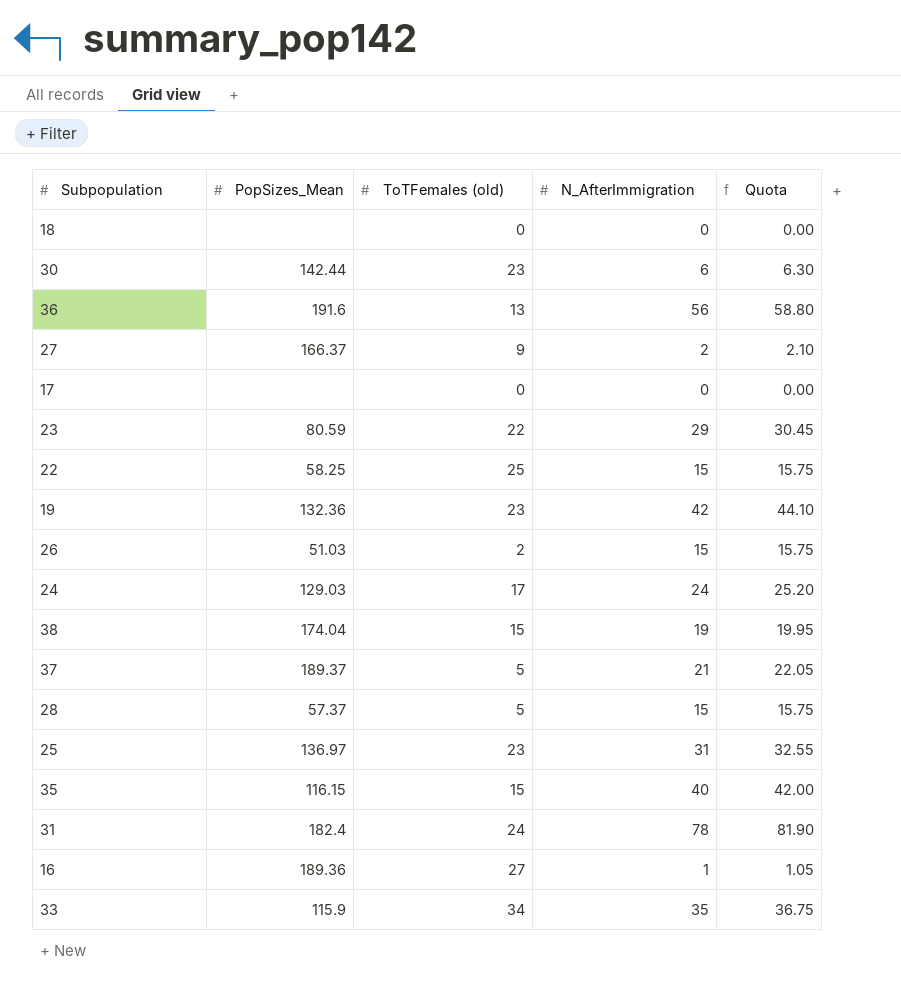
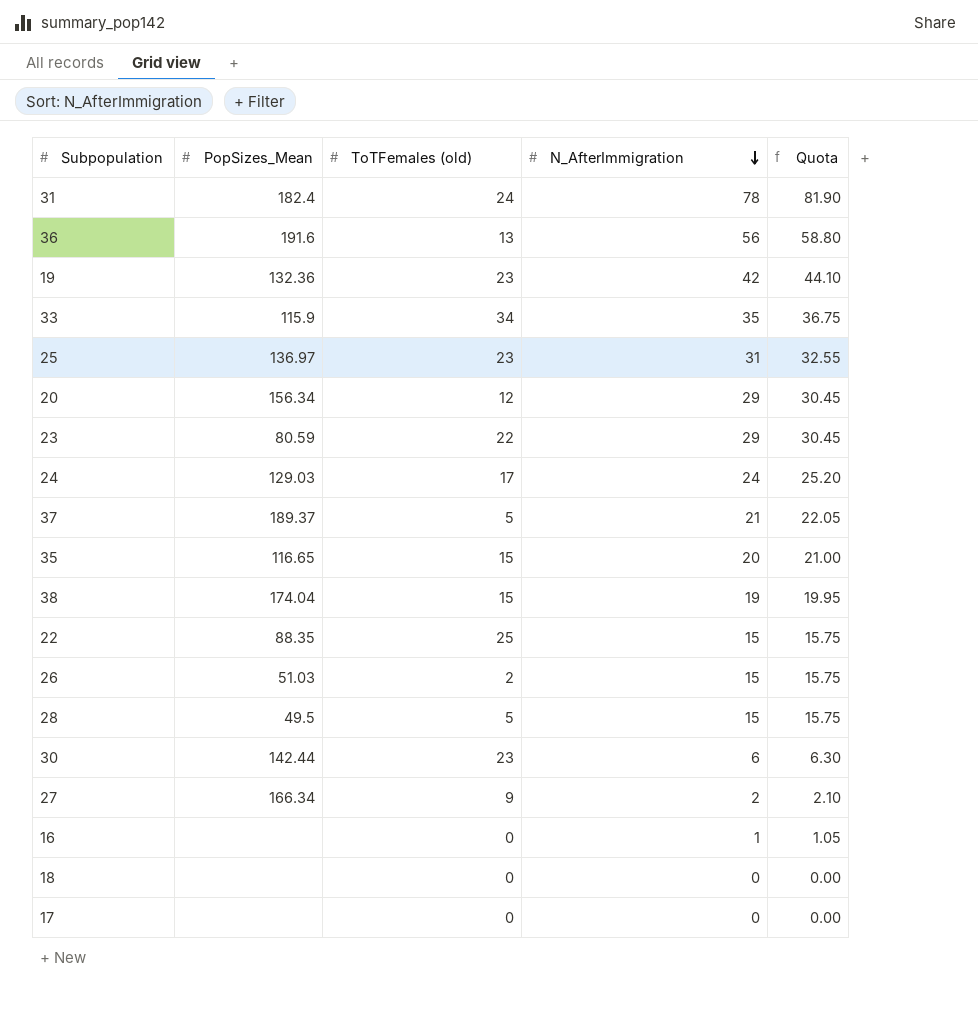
row order: none -> N_AfterImmigration descending
row 20: none -> 156.34 | 12 | 29 | 30.45
35 | PopSizes_Mean: 116.15 -> 116.65
35 | N_AfterImmigration: 40 -> 20
35 | Quota: 42.00 -> 21.00
22 | PopSizes_Mean: 58.25 -> 88.35
28 | PopSizes_Mean: 57.37 -> 49.5
27 | PopSizes_Mean: 166.37 -> 166.34
16 | PopSizes_Mean: 189.36 -> none
16 | ToTFemales (old): 27 -> 0

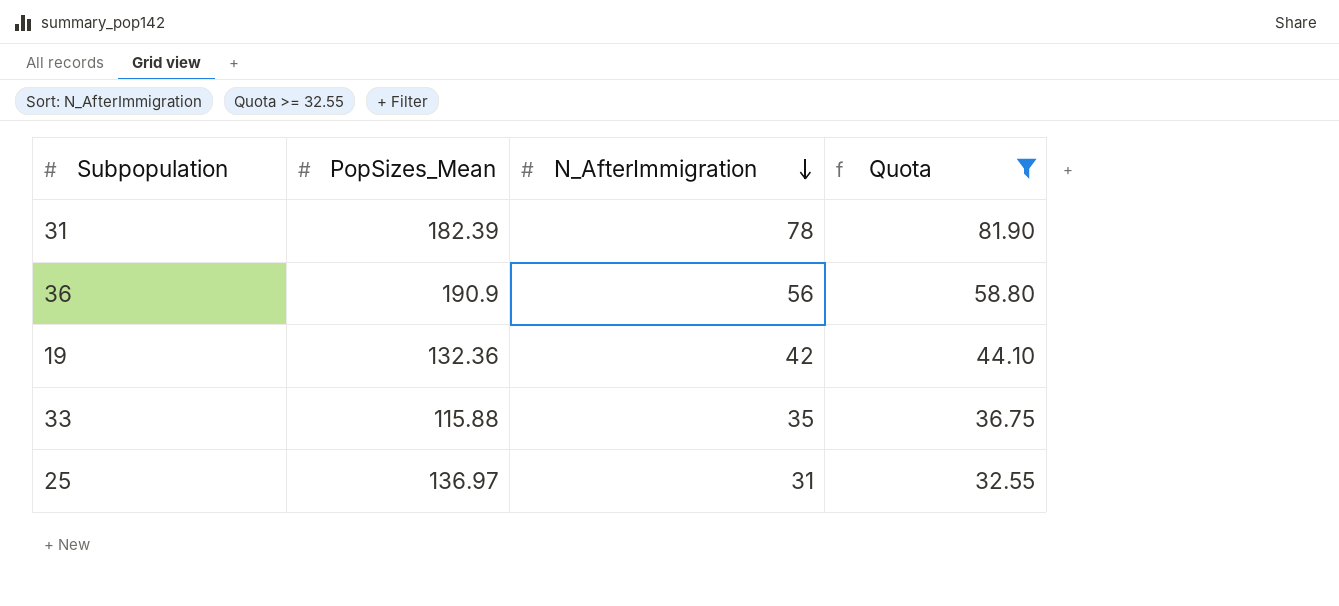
filter: none -> Quota >= 32.55
column ToTFemales (old) | position: 3 -> none
31 | PopSizes_Mean: 182.4 -> 182.39
36 | PopSizes_Mean: 191.6 -> 190.9
33 | PopSizes_Mean: 115.9 -> 115.88

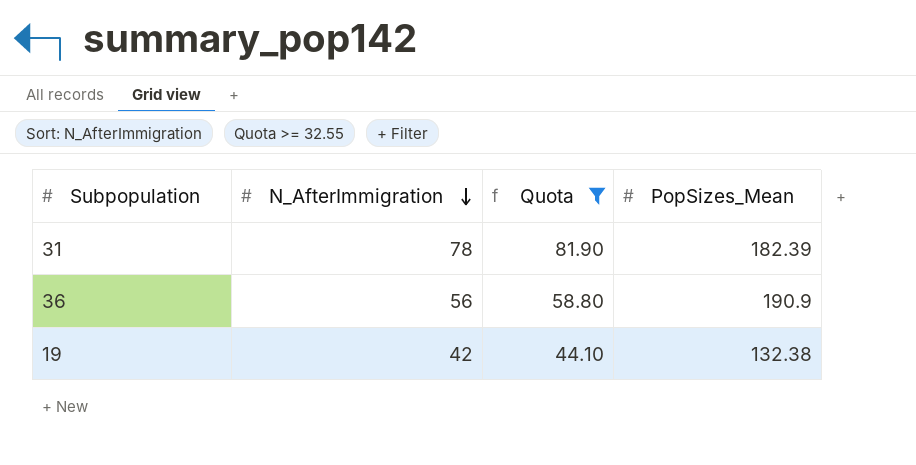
column PopSizes_Mean | position: 2 -> 4
row 33: 115.88 | 35 | 36.75 -> none
row 25: 136.97 | 31 | 32.55 -> none
19 | PopSizes_Mean: 132.36 -> 132.38

